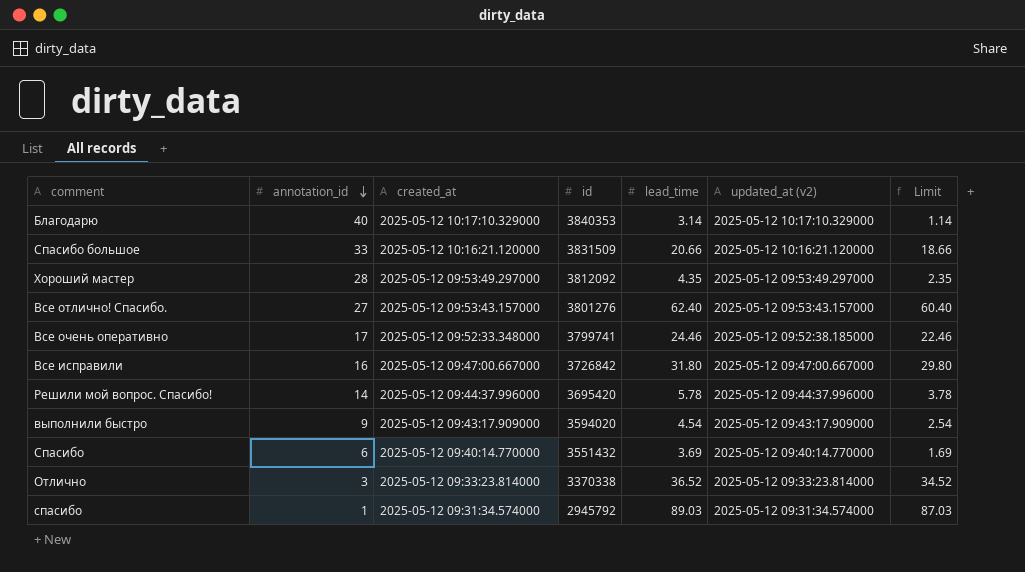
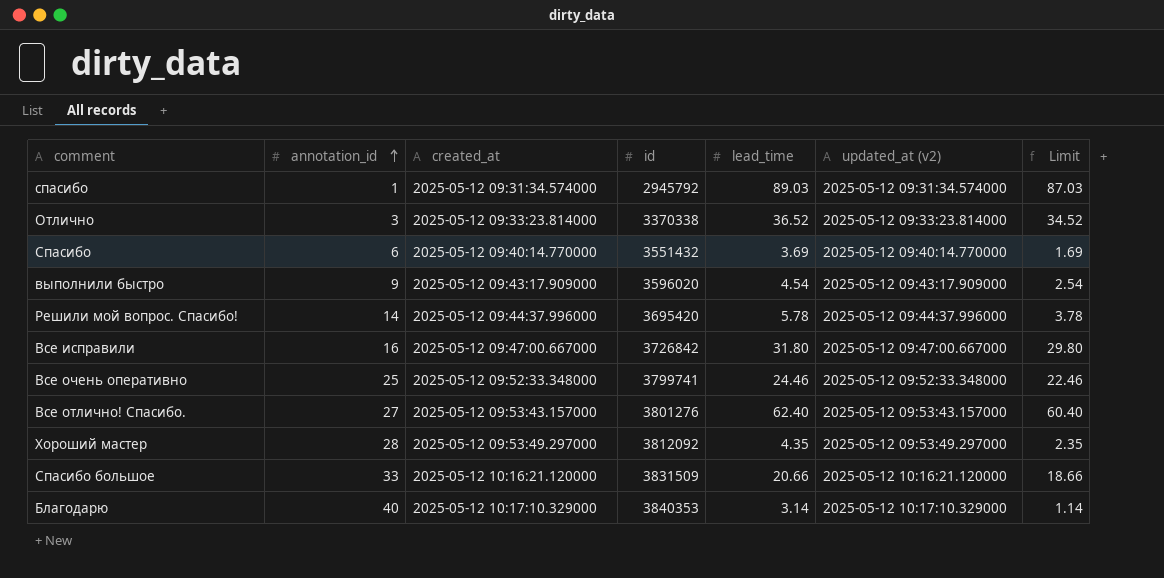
row order: annotation_id descending -> annotation_id ascending
выполнили быстро | id: 3594020 -> 3596020
Все очень оперативно | annotation_id: 17 -> 25
Все очень оперативно | updated_at (v2): 2025-05-12 09:52:38.185000 -> 2025-05-12 09:52:33.348000

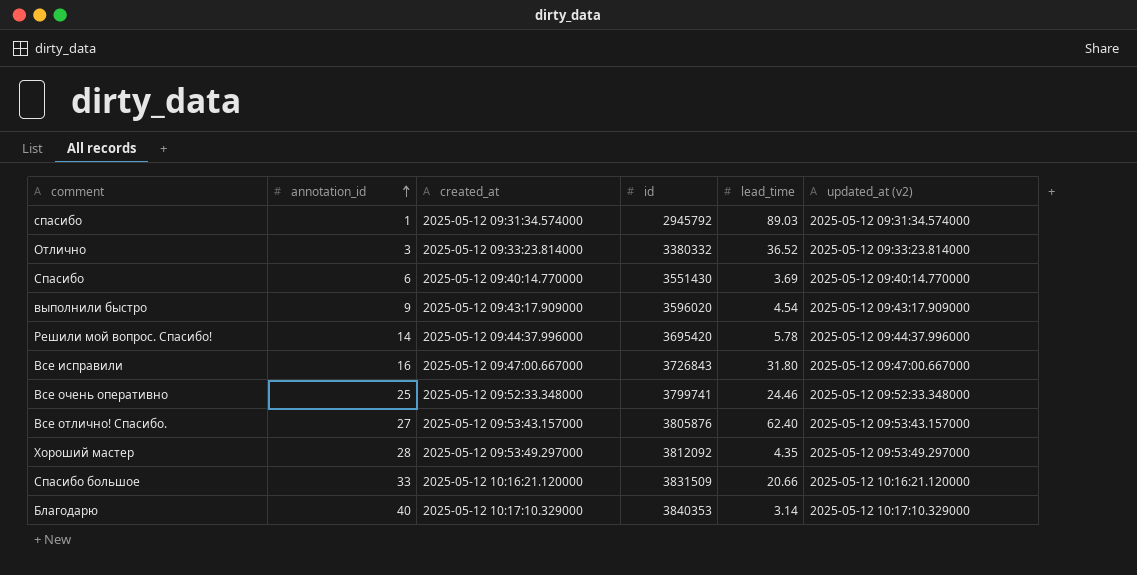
column Limit | formula: [lead_time] - 2 -> none
Отлично | id: 3370338 -> 3380332
Спасибо | id: 3551432 -> 3551430
Все исправили | id: 3726842 -> 3726843
Все отлично! Спасибо. | id: 3801276 -> 3805876

